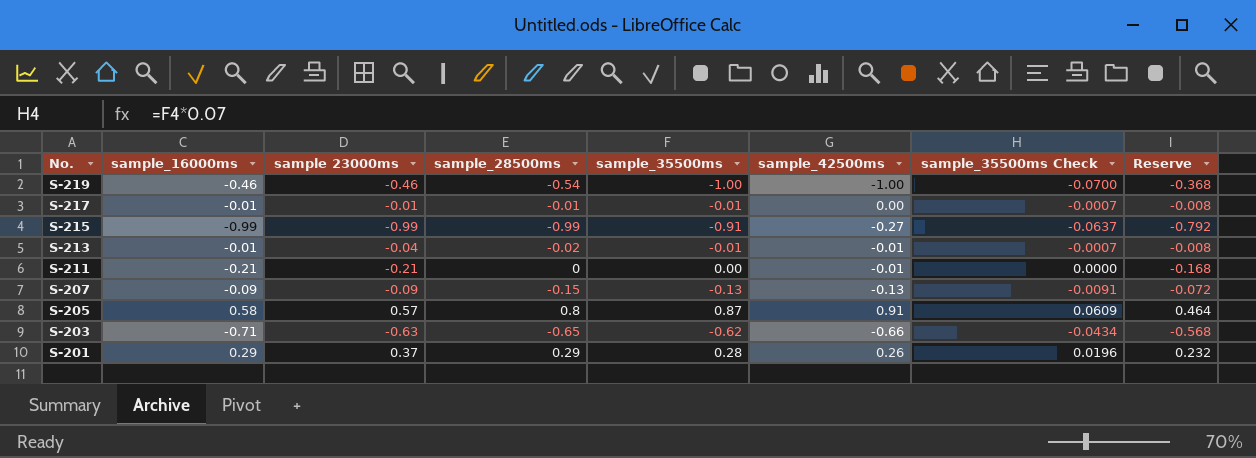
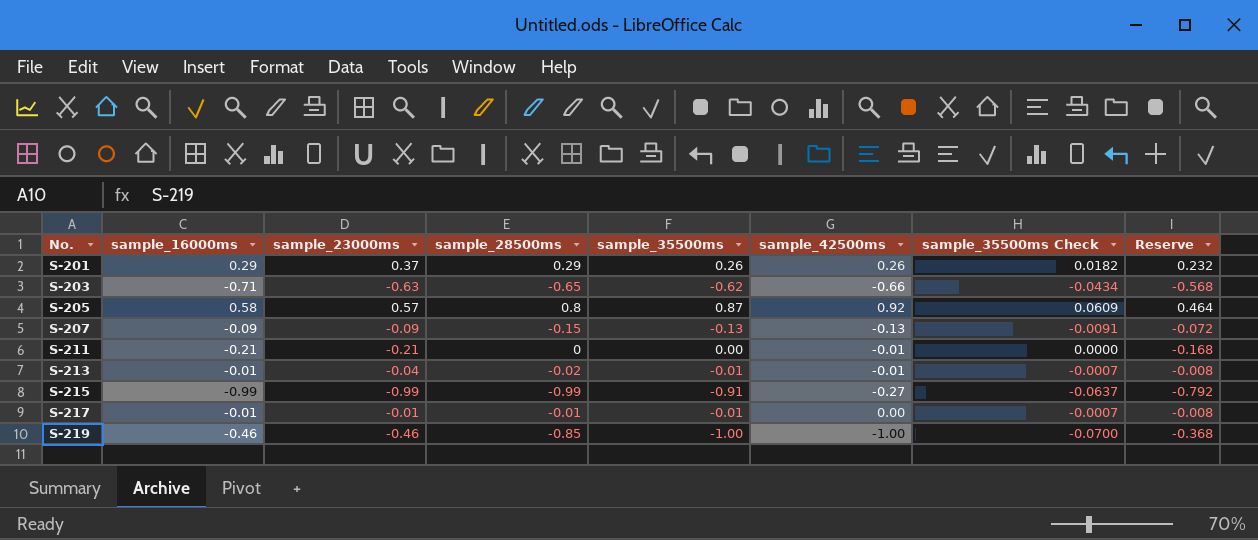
row order: No. descending -> No. ascending
column name: sample 23000ms -> sample_23000ms
S-201 | sample_35500ms: 0.28 -> 0.26
S-201 | sample_35500ms Check: 0.0196 -> 0.0182
S-205 | sample_42500ms: 0.91 -> 0.92
S-219 | sample_28500ms: -0.54 -> -0.85

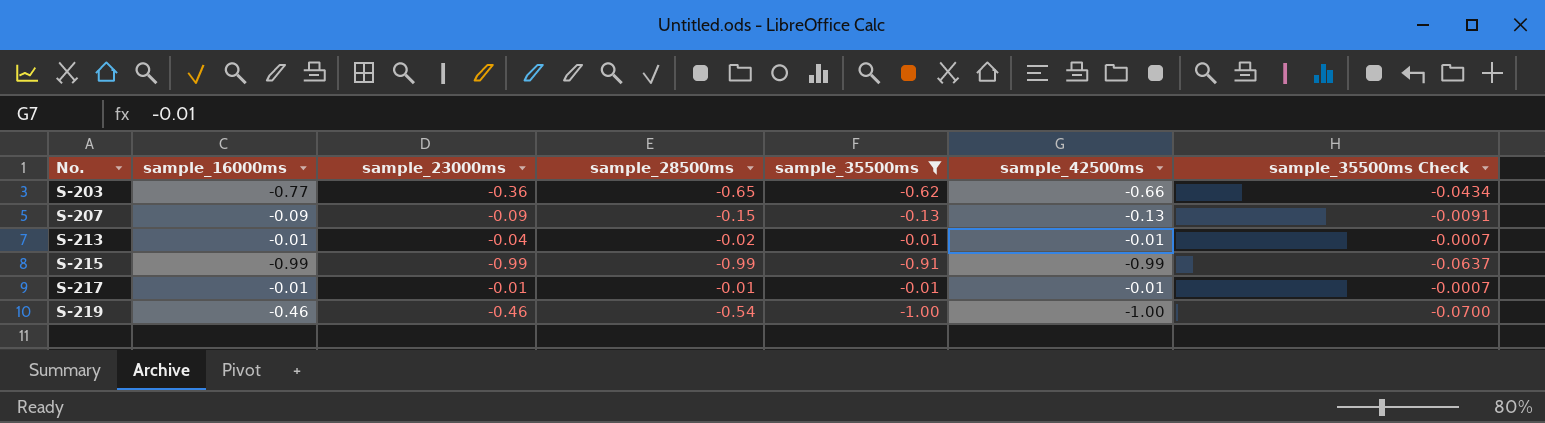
filter: none -> sample_35500ms <= -0.01
column Reserve | formula: [sample_16000ms] * 0.8 -> none
S-203 | sample_16000ms: -0.71 -> -0.77
S-203 | sample_23000ms: -0.63 -> -0.36
S-215 | sample_42500ms: -0.27 -> -0.99
S-217 | sample_42500ms: 0.00 -> -0.01
S-219 | sample_28500ms: -0.85 -> -0.54

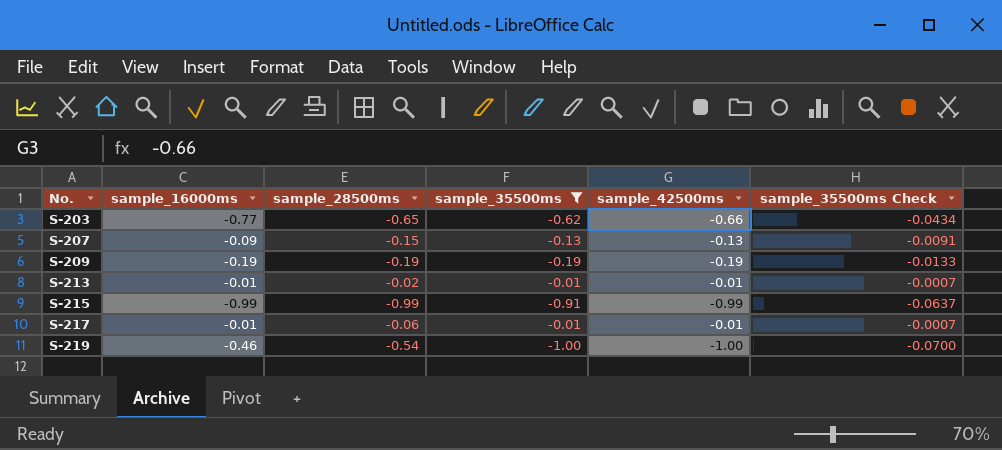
column sample_23000ms | position: 3 -> none
row S-209: none -> -0.19 | -0.19 | -0.19 | -0.19 | -0.0133
S-217 | sample_28500ms: -0.01 -> -0.06

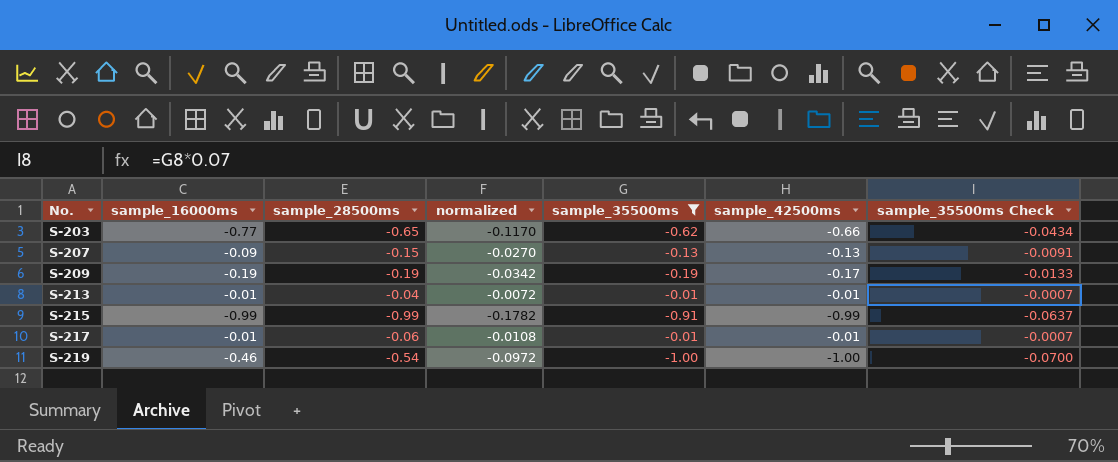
column normalized | formula: none -> [sample_28500ms] * 0.18
S-209 | sample_42500ms: -0.19 -> -0.17
S-213 | sample_28500ms: -0.02 -> -0.04

